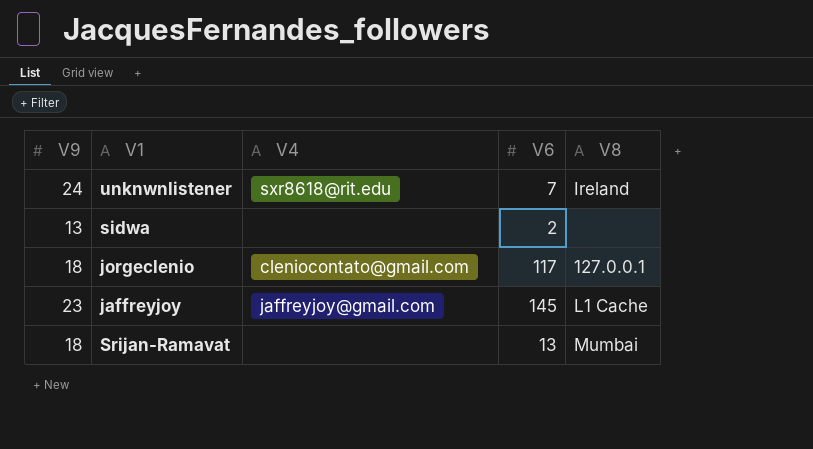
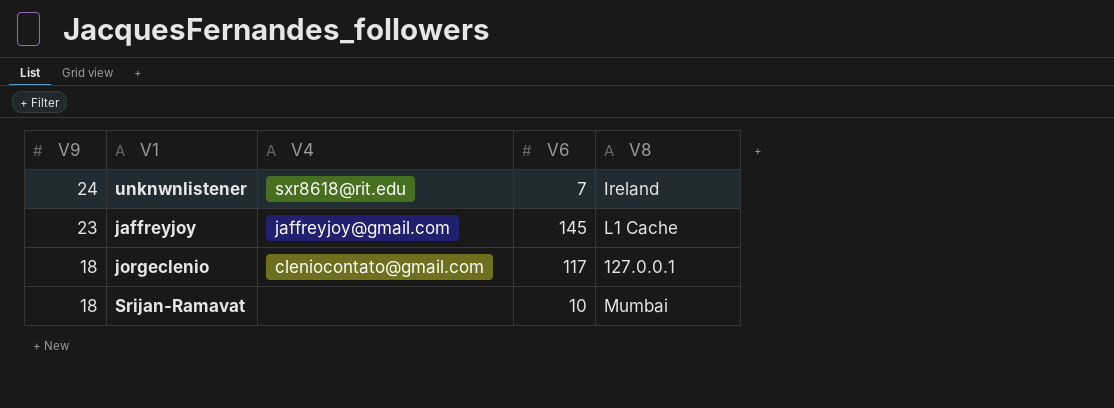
row order: none -> V9 descending
row sidwa: 13 | none | 2 | none -> none
Srijan-Ramavat | V6: 13 -> 10

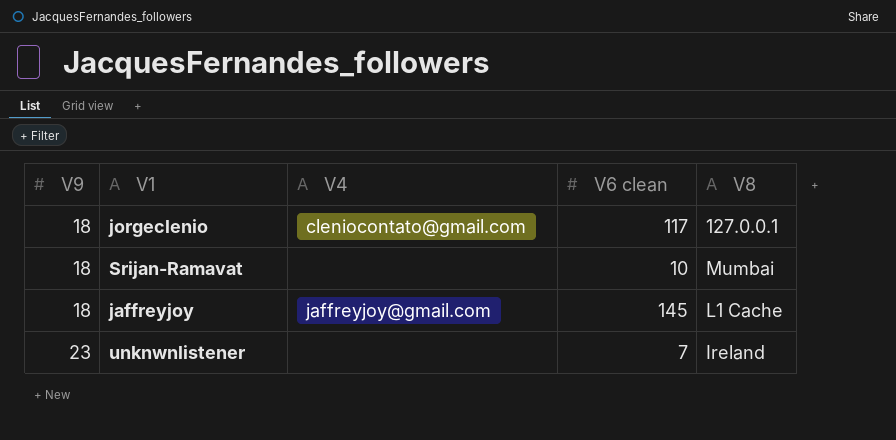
row order: V9 descending -> V9 ascending
column name: V6 -> V6 clean
jaffreyjoy | V9: 23 -> 18
unknwnlistener | V9: 24 -> 23
unknwnlistener | V4: sxr8618@rit.edu -> none

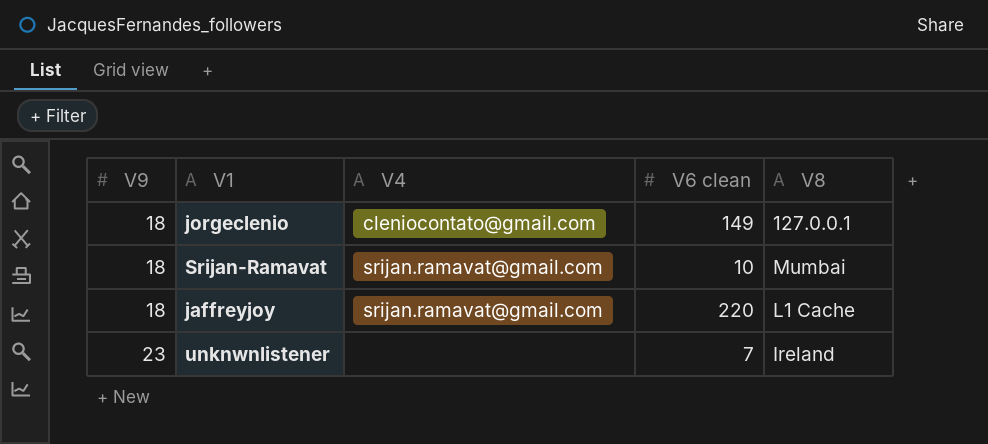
jorgeclenio | V6 clean: 117 -> 149
Srijan-Ramavat | V4: none -> srijan.ramavat@gmail.com
jaffreyjoy | V4: jaffreyjoy@gmail.com -> srijan.ramavat@gmail.com
jaffreyjoy | V6 clean: 145 -> 220

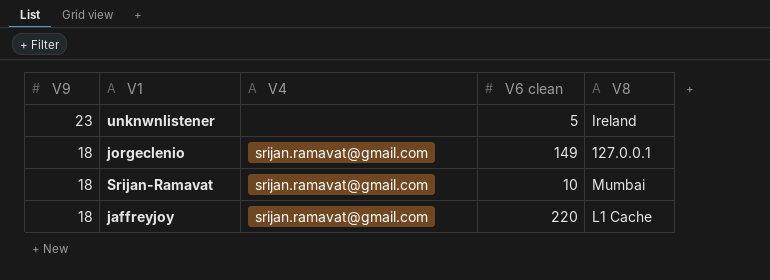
row order: V9 ascending -> V9 descending
unknwnlistener | V6 clean: 7 -> 5
jorgeclenio | V4: cleniocontato@gmail.com -> srijan.ramavat@gmail.com

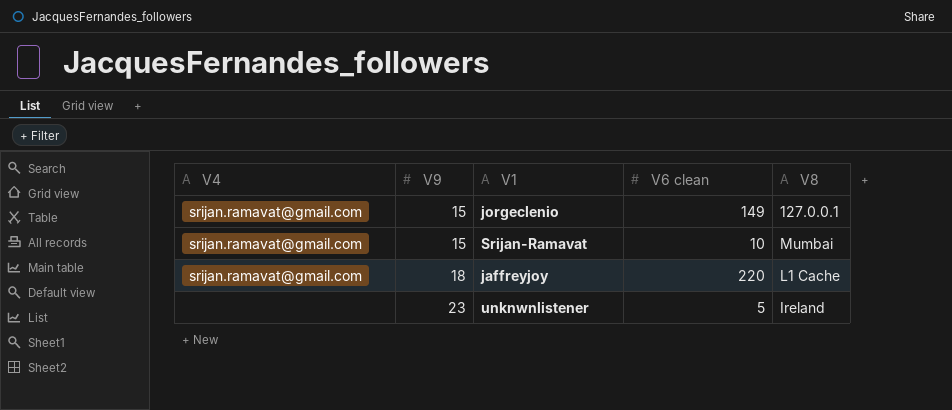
row order: V9 descending -> V9 ascending
column V4 | position: 3 -> 1
jorgeclenio | V9: 18 -> 15
Srijan-Ramavat | V9: 18 -> 15

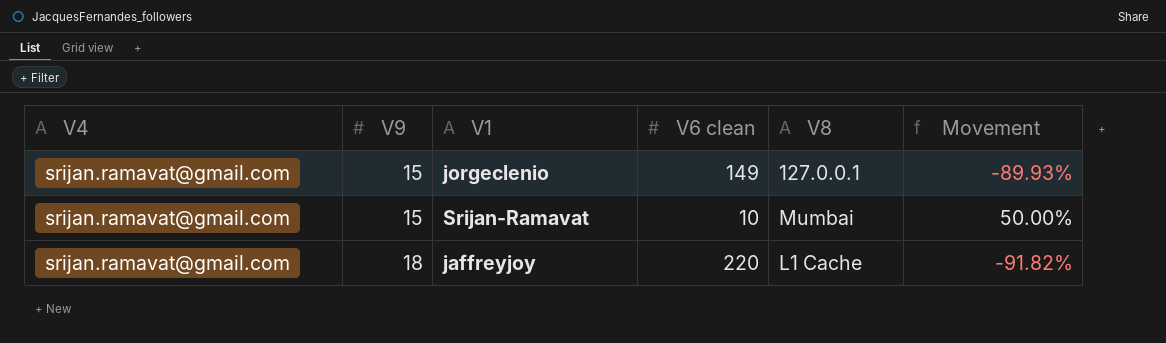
column Movement | formula: none -> ([V9] - [V6 clean]) / [V6 clean]
row unknwnlistener: none | 23 | 5 | Ireland -> none

